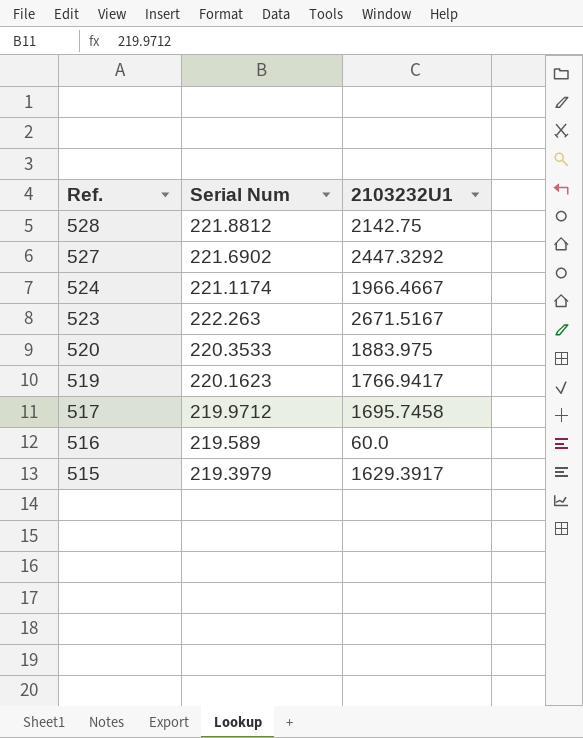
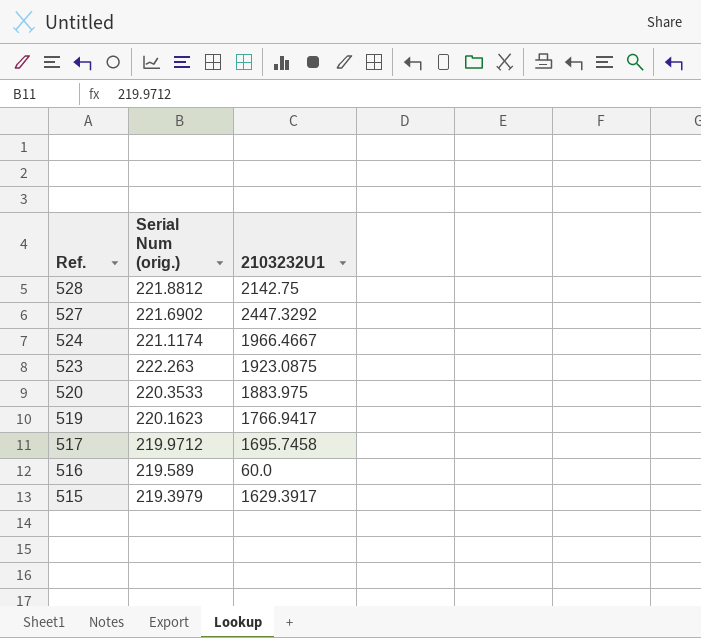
column name: Serial Num -> Serial Num (orig.)
523 | 2103232U1: 2671.5167 -> 1923.0875

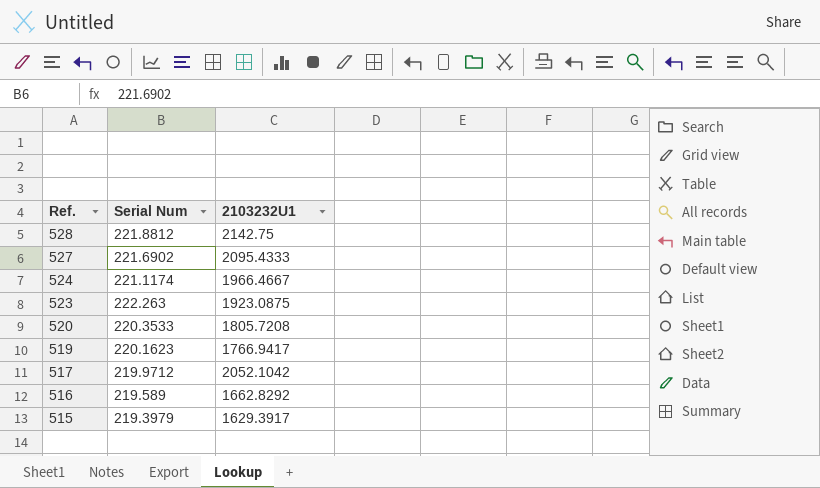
column name: Serial Num (orig.) -> Serial Num
527 | 2103232U1: 2447.3292 -> 2095.4333
520 | 2103232U1: 1883.975 -> 1805.7208
517 | 2103232U1: 1695.7458 -> 2052.1042
516 | 2103232U1: 60.0 -> 1662.8292

